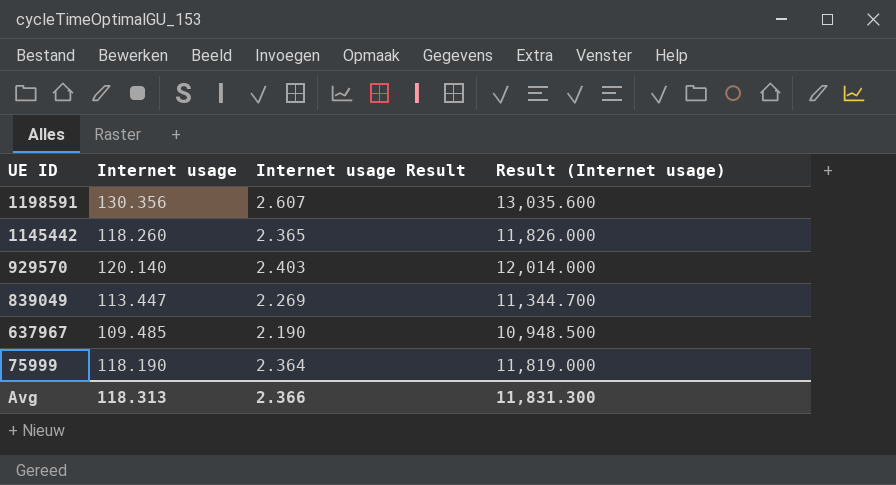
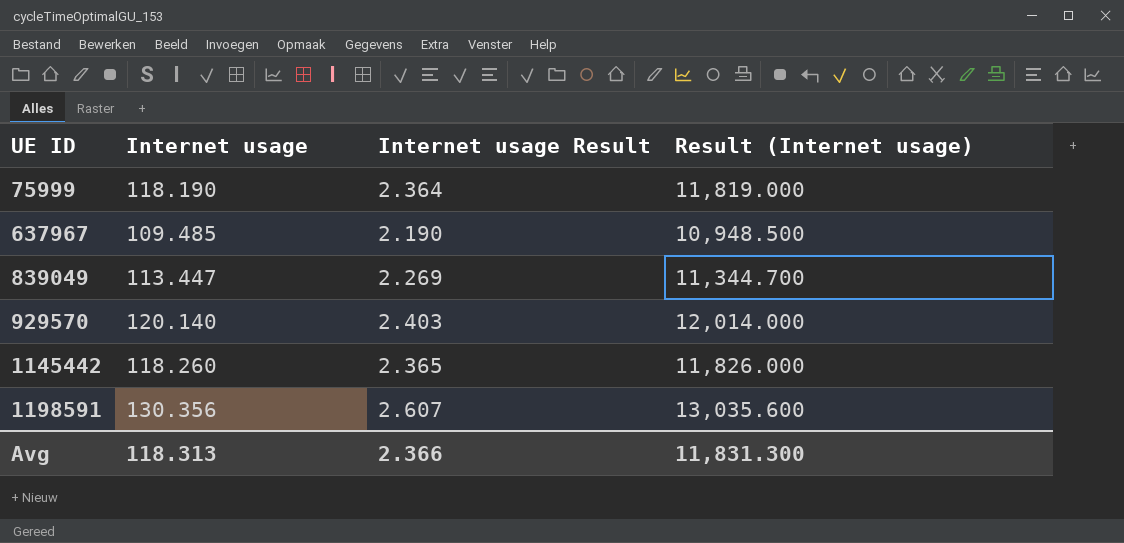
row order: UE ID descending -> UE ID ascending

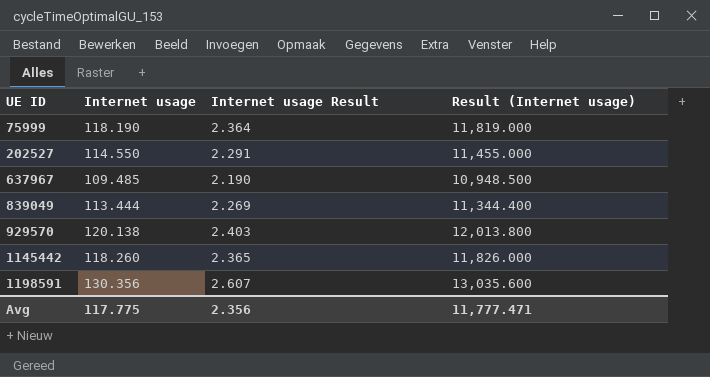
row 202527: none -> 114.550 | 2.291 | 11,455.000
839049 | Internet usage: 113.447 -> 113.444
839049 | Result (Internet usage): 11,344.700 -> 11,344.400
929570 | Internet usage: 120.140 -> 120.138
929570 | Result (Internet usage): 12,014.000 -> 12,013.800
Avg | Internet usage: 118.313 -> 117.775
Avg | Internet usage Result: 2.366 -> 2.356
Avg | Result (Internet usage): 11,831.300 -> 11,777.471

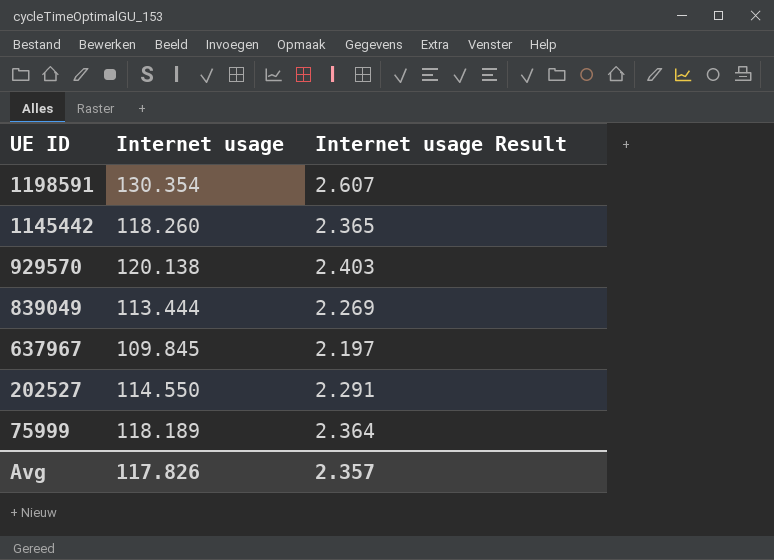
row order: UE ID ascending -> UE ID descending
column Result (Internet usage) | formula: [Internet usage] * 100 -> none
1198591 | Internet usage: 130.356 -> 130.354
637967 | Internet usage: 109.485 -> 109.845
637967 | Internet usage Result: 2.190 -> 2.197
75999 | Internet usage: 118.190 -> 118.189
Avg | Internet usage: 117.775 -> 117.826
Avg | Internet usage Result: 2.356 -> 2.357

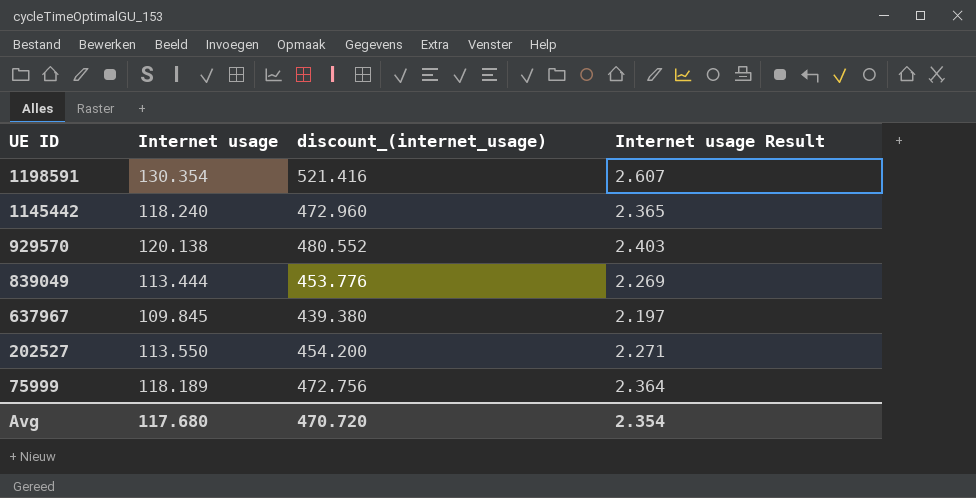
column discount_(internet_usage) | formula: none -> [Internet usage] * 4
1145442 | Internet usage: 118.260 -> 118.240
202527 | Internet usage: 114.550 -> 113.550
202527 | Internet usage Result: 2.291 -> 2.271
Avg | Internet usage: 117.826 -> 117.680
Avg | Internet usage Result: 2.357 -> 2.354

